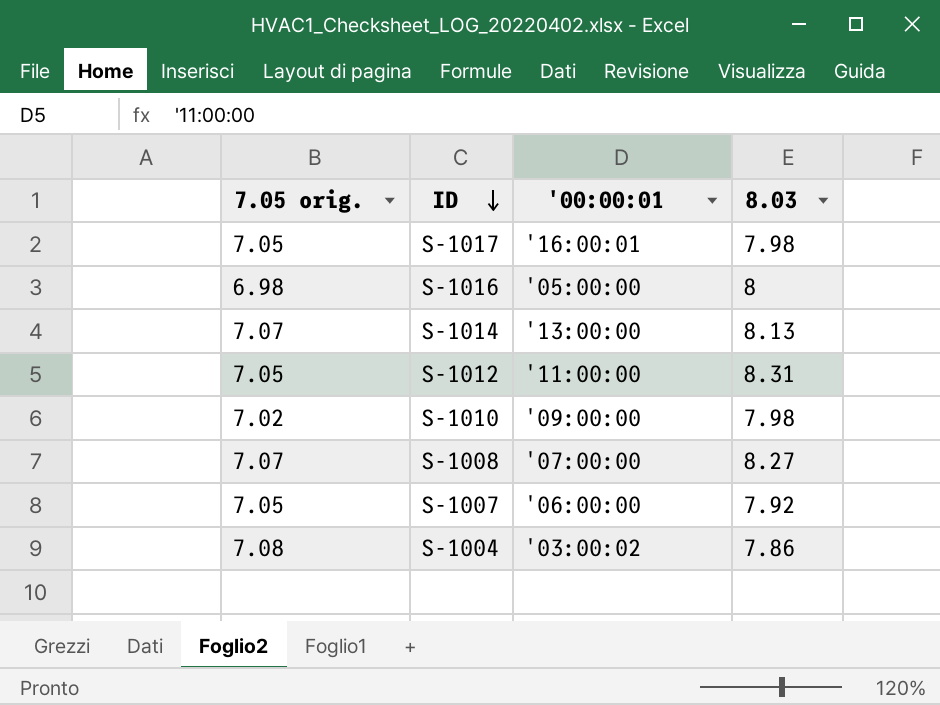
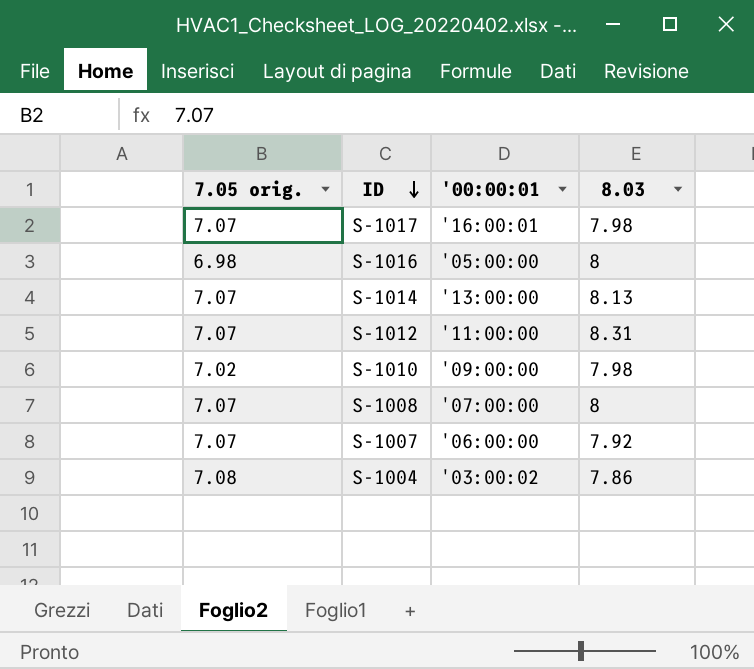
S-1017 | 7.05 orig.: 7.05 -> 7.07
S-1012 | 7.05 orig.: 7.05 -> 7.07
S-1008 | 8.03: 8.27 -> 8
S-1007 | 7.05 orig.: 7.05 -> 7.07

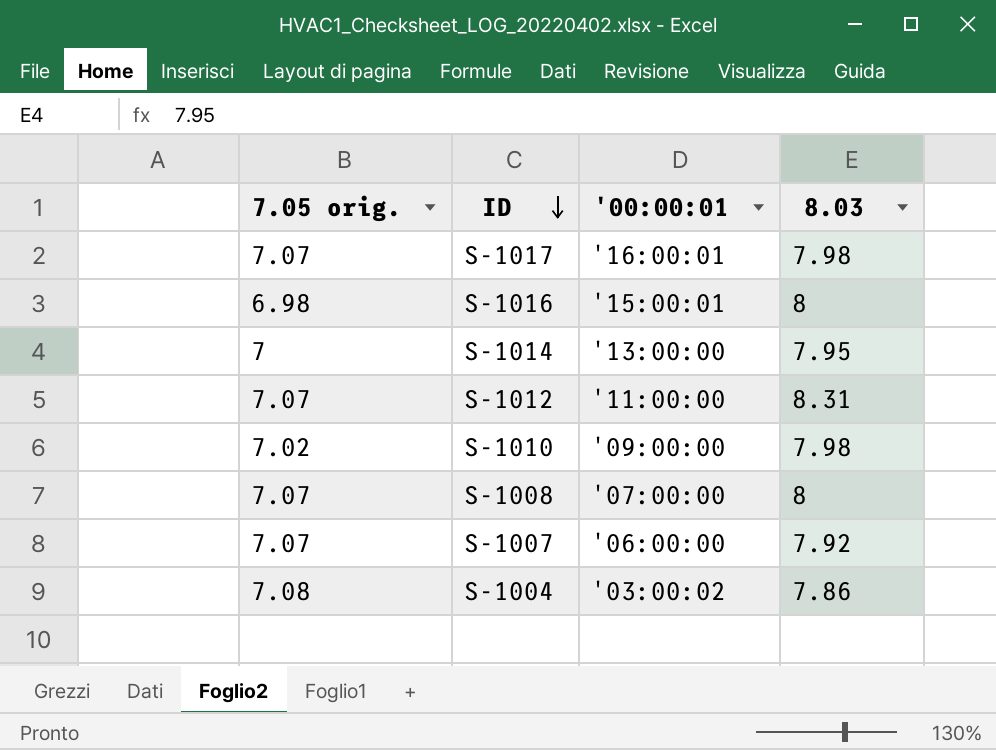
S-1016 | '00:00:01: '05:00:00 -> '15:00:01
S-1014 | 7.05 orig.: 7.07 -> 7
S-1014 | 8.03: 8.13 -> 7.95

